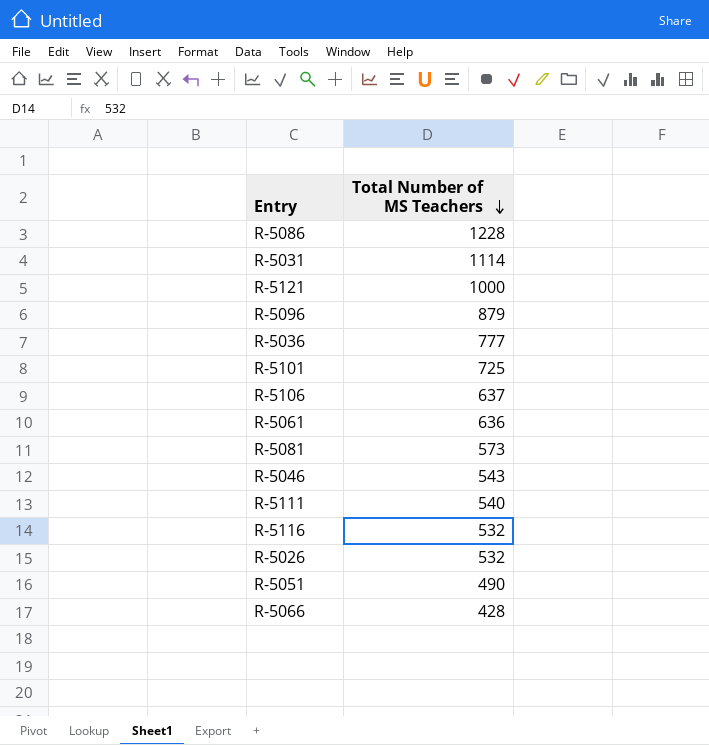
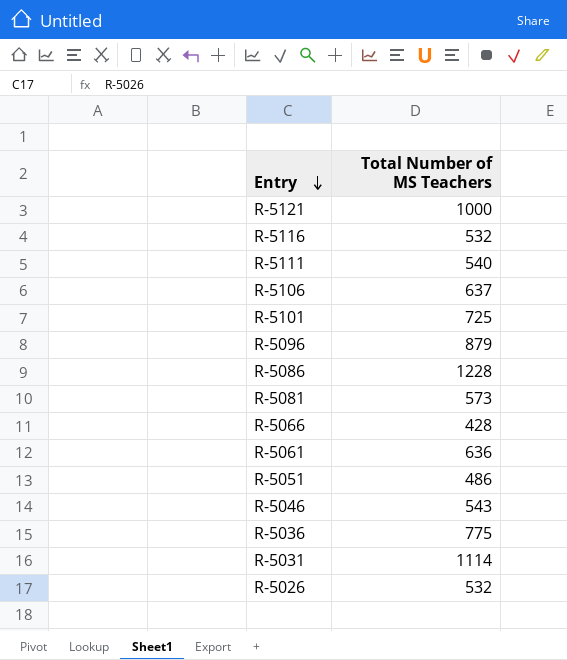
row order: Total Number of MS Teachers descending -> Entry descending
R-5051 | Total Number of MS Teachers: 490 -> 486
R-5036 | Total Number of MS Teachers: 777 -> 775

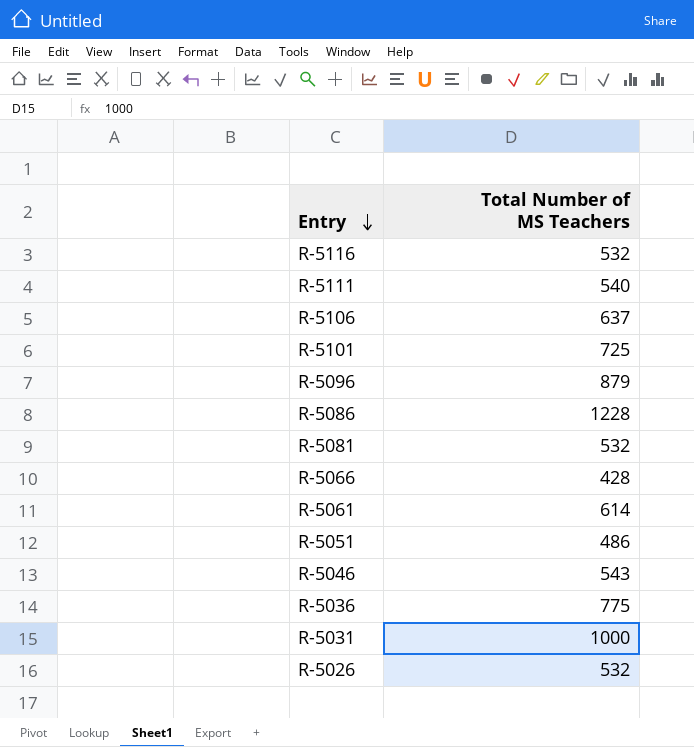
row R-5121: 1000 -> none
R-5081 | Total Number of MS Teachers: 573 -> 532
R-5061 | Total Number of MS Teachers: 636 -> 614
R-5031 | Total Number of MS Teachers: 1114 -> 1000

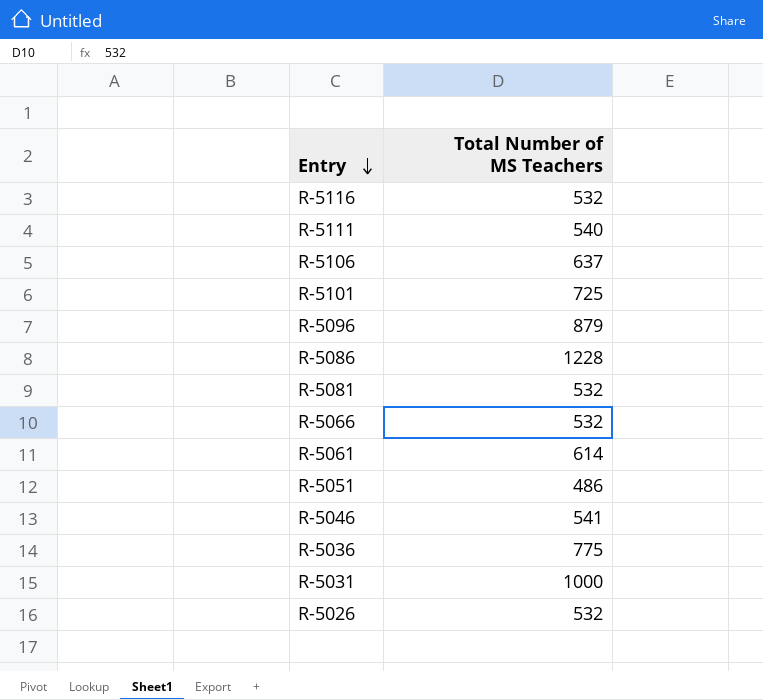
R-5066 | Total Number of MS Teachers: 428 -> 532
R-5046 | Total Number of MS Teachers: 543 -> 541

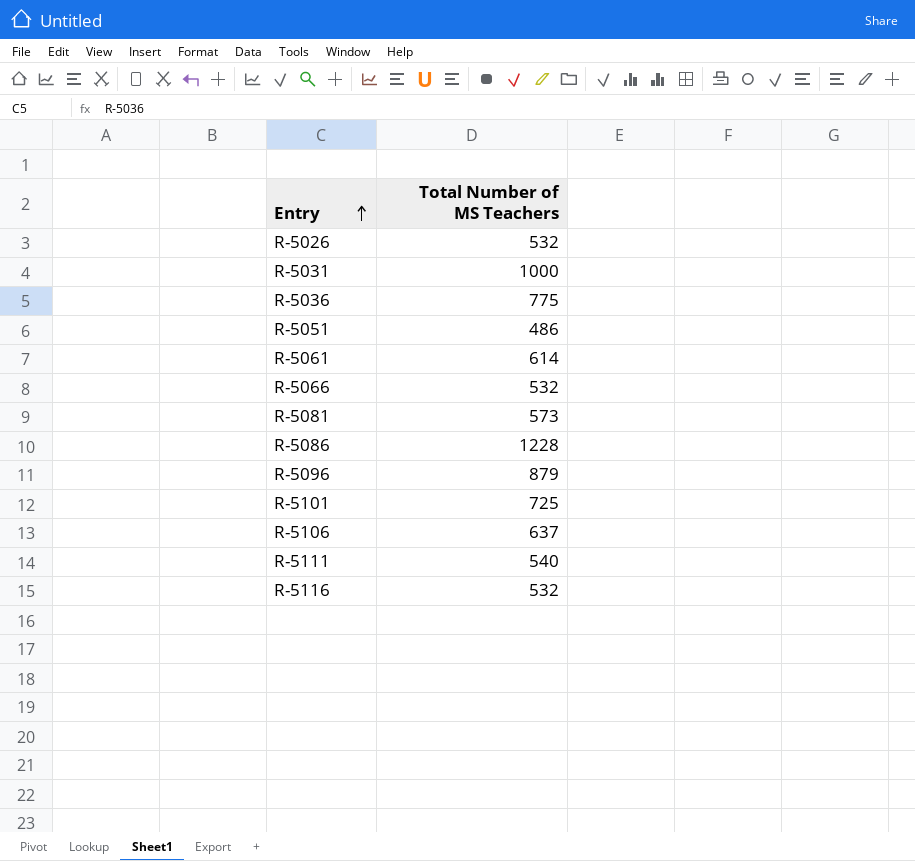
row order: Entry descending -> Entry ascending
row R-5046: 541 -> none
R-5081 | Total Number of MS Teachers: 532 -> 573

